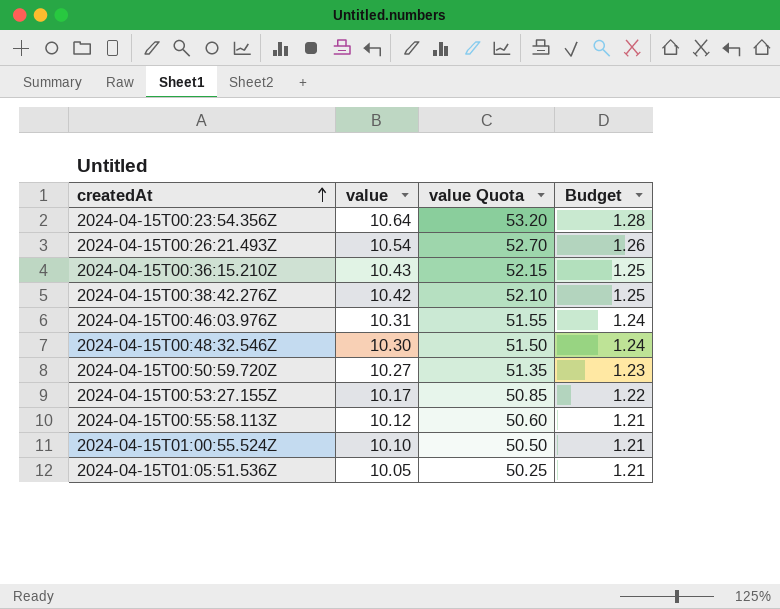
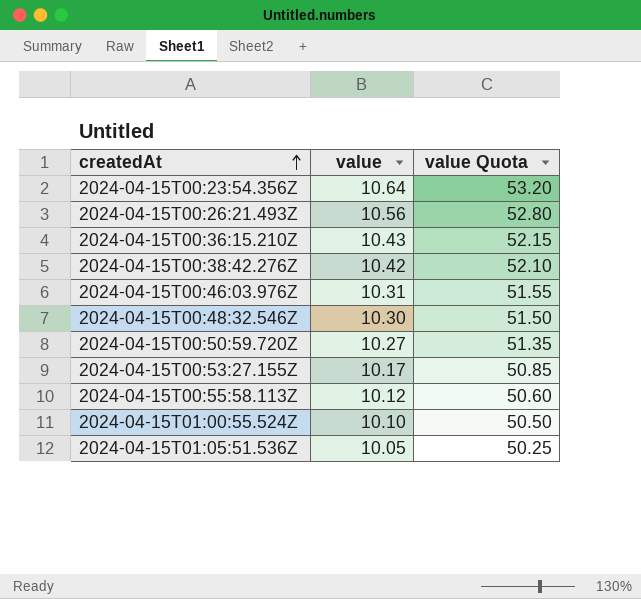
column Budget | formula: [value] * 0.12 -> none
2024-04-15T00:26:21.493Z | value: 10.54 -> 10.56
2024-04-15T00:26:21.493Z | value Quota: 52.70 -> 52.80

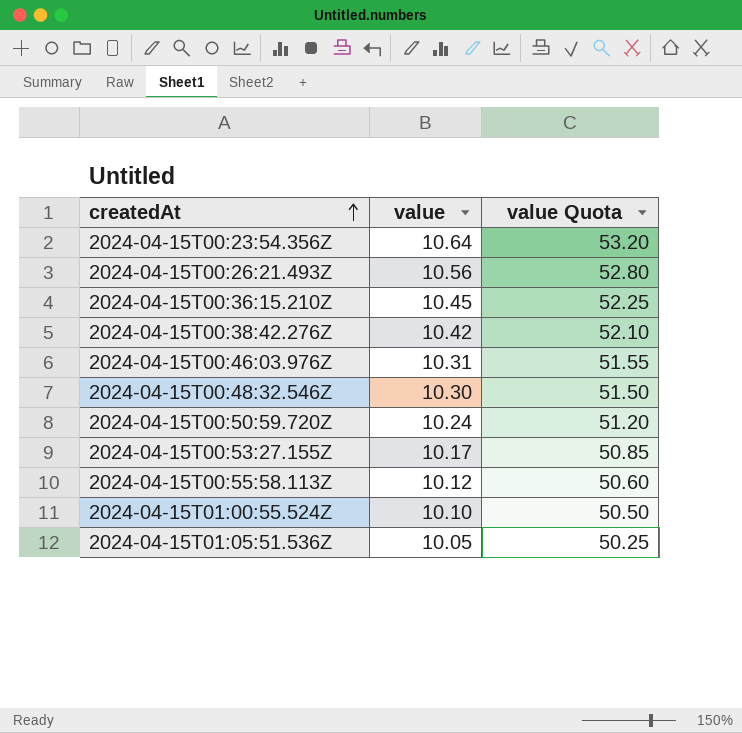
2024-04-15T00:36:15.210Z | value: 10.43 -> 10.45
2024-04-15T00:36:15.210Z | value Quota: 52.15 -> 52.25
2024-04-15T00:50:59.720Z | value: 10.27 -> 10.24
2024-04-15T00:50:59.720Z | value Quota: 51.35 -> 51.20

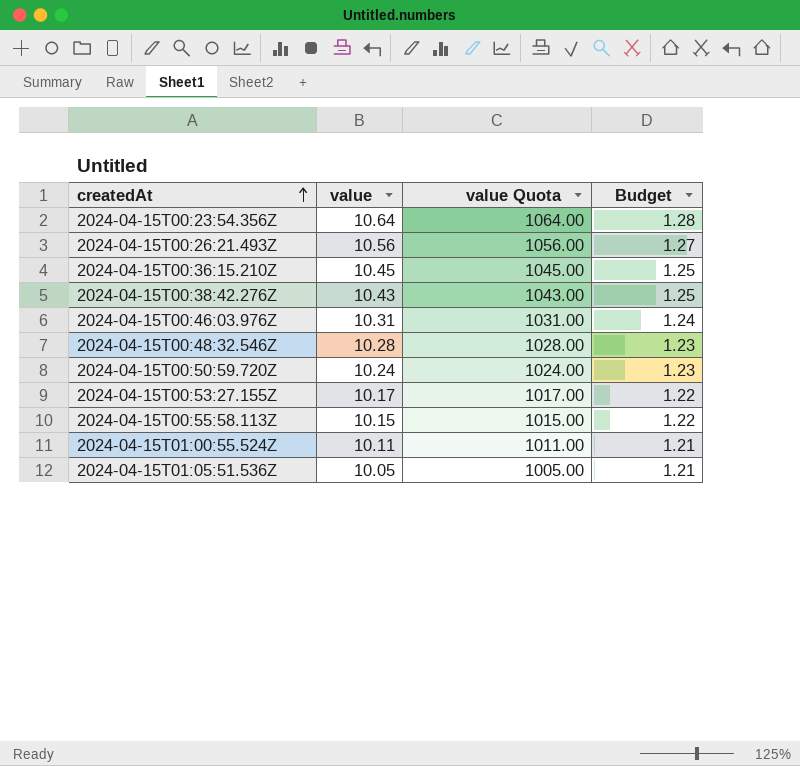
column value Quota | formula: [value] * 5 -> [value] * 100
column Budget | formula: none -> [value] * 0.12
2024-04-15T00:38:42.276Z | value: 10.42 -> 10.43
2024-04-15T00:48:32.546Z | value: 10.30 -> 10.28
2024-04-15T00:55:58.113Z | value: 10.12 -> 10.15
2024-04-15T01:00:55.524Z | value: 10.10 -> 10.11

